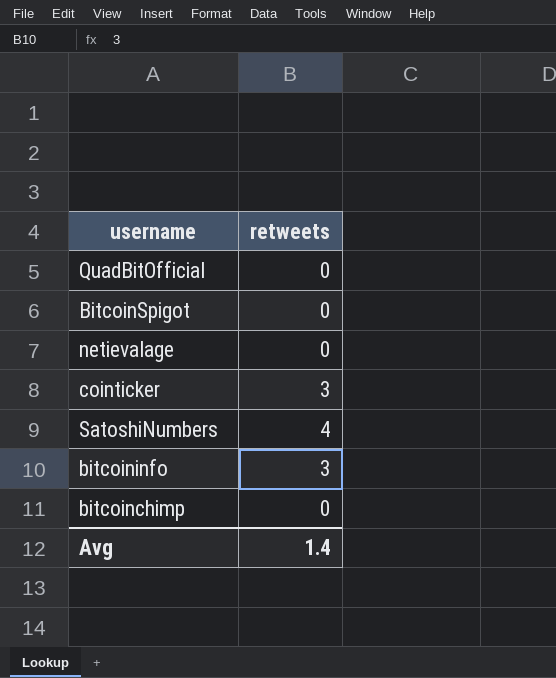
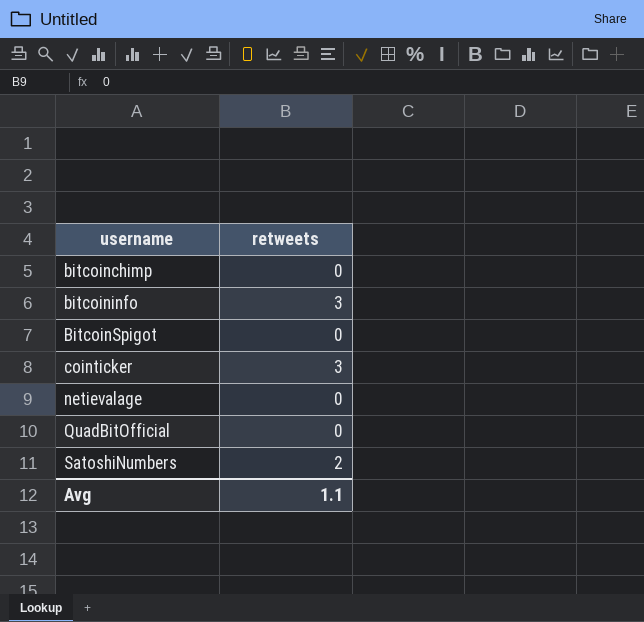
row order: none -> username ascending
SatoshiNumbers | retweets: 4 -> 2
Avg | retweets: 1.4 -> 1.1

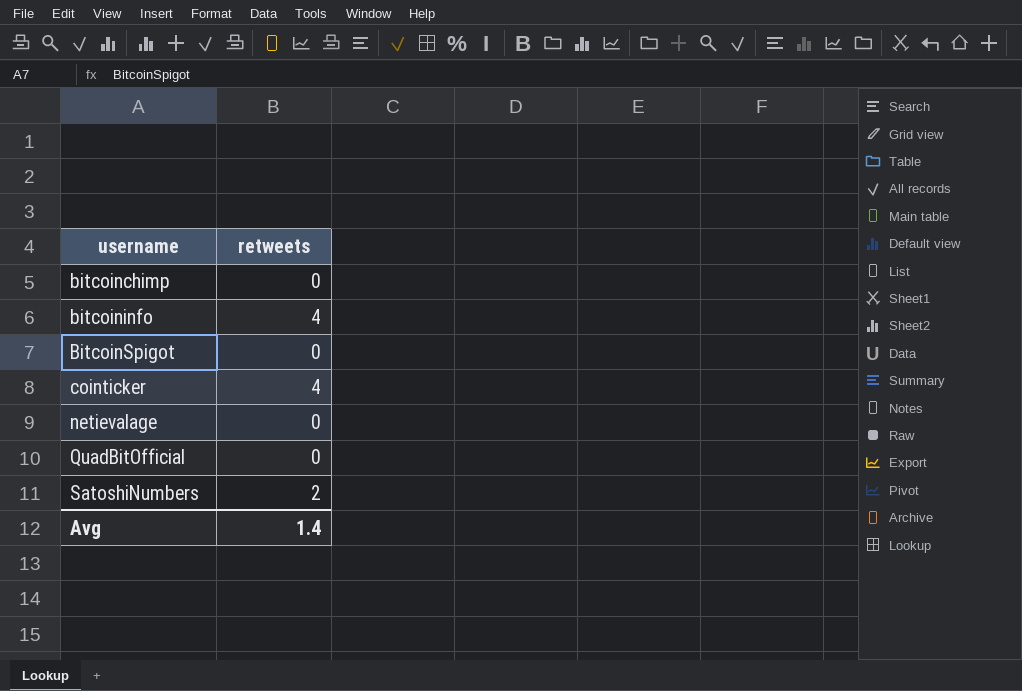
bitcoininfo | retweets: 3 -> 4
cointicker | retweets: 3 -> 4
Avg | retweets: 1.1 -> 1.4

